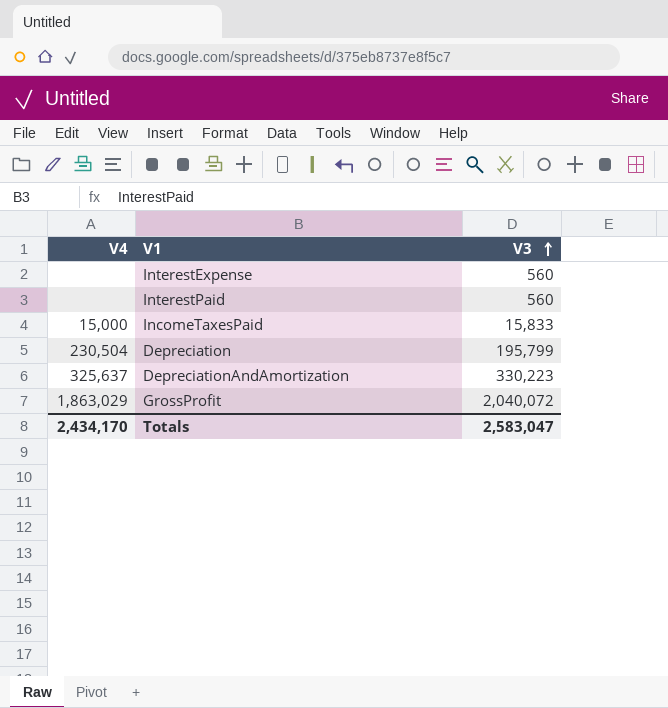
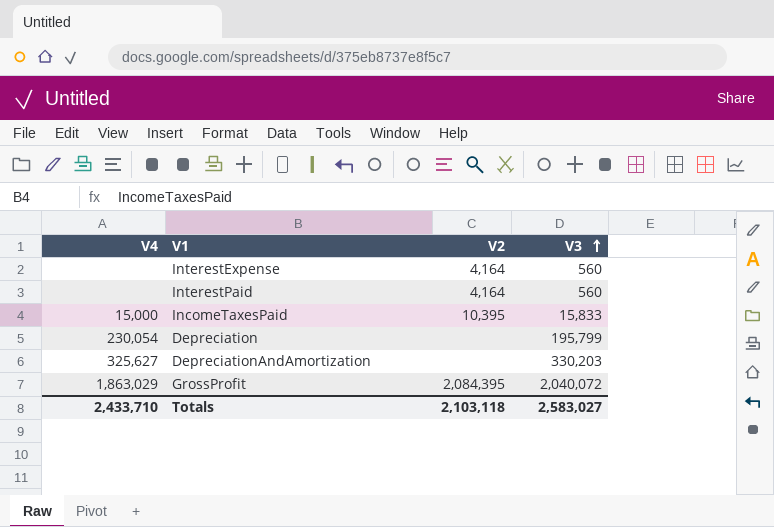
column V2 | position: none -> 3
Depreciation | V4: 230,504 -> 230,054
DepreciationAndAmortization | V4: 325,637 -> 325,627
DepreciationAndAmortization | V3: 330,223 -> 330,203
Totals | V4: 2,434,170 -> 2,433,710
Totals | V3: 2,583,047 -> 2,583,027

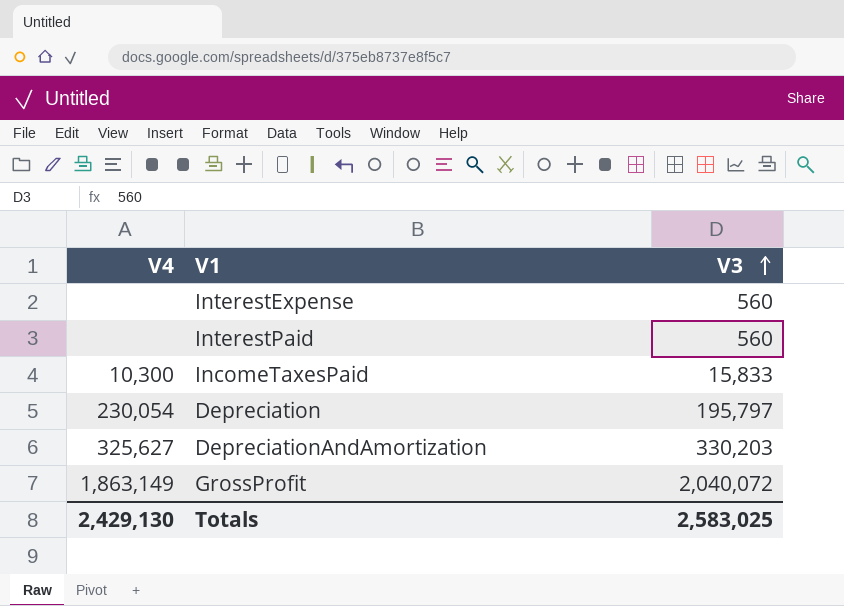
column V2 | position: 3 -> none
IncomeTaxesPaid | V4: 15,000 -> 10,300
Depreciation | V3: 195,799 -> 195,797
GrossProfit | V4: 1,863,029 -> 1,863,149
Totals | V4: 2,433,710 -> 2,429,130
Totals | V3: 2,583,027 -> 2,583,025

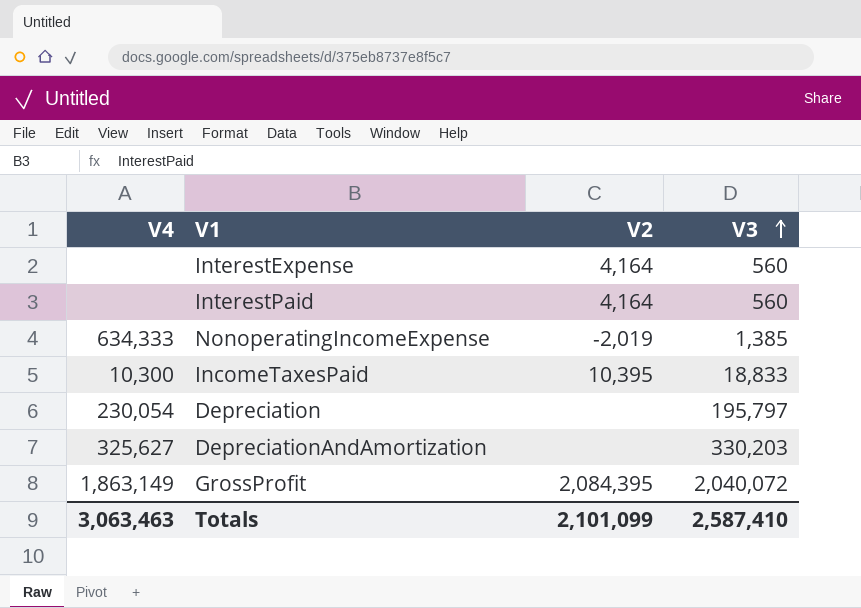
column V2 | position: none -> 3
row NonoperatingIncomeExpense: none -> 634,333 | -2,019 | 1,385
IncomeTaxesPaid | V3: 15,833 -> 18,833
Totals | V4: 2,429,130 -> 3,063,463
Totals | V3: 2,583,025 -> 2,587,410

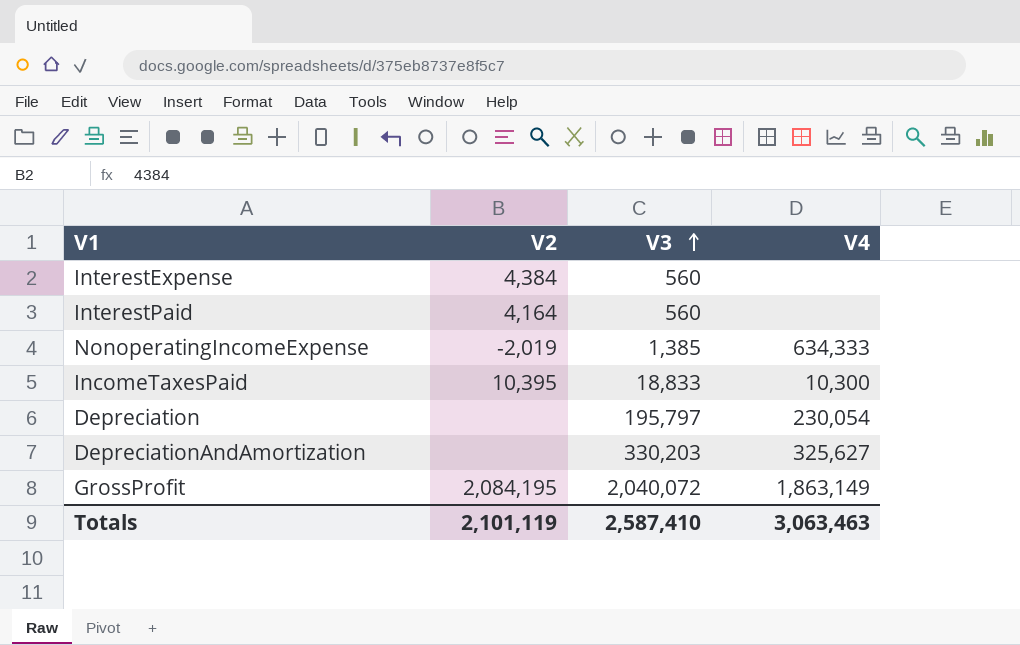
column V4 | position: 1 -> 4
InterestExpense | V2: 4,164 -> 4,384
GrossProfit | V2: 2,084,395 -> 2,084,195
Totals | V2: 2,101,099 -> 2,101,119

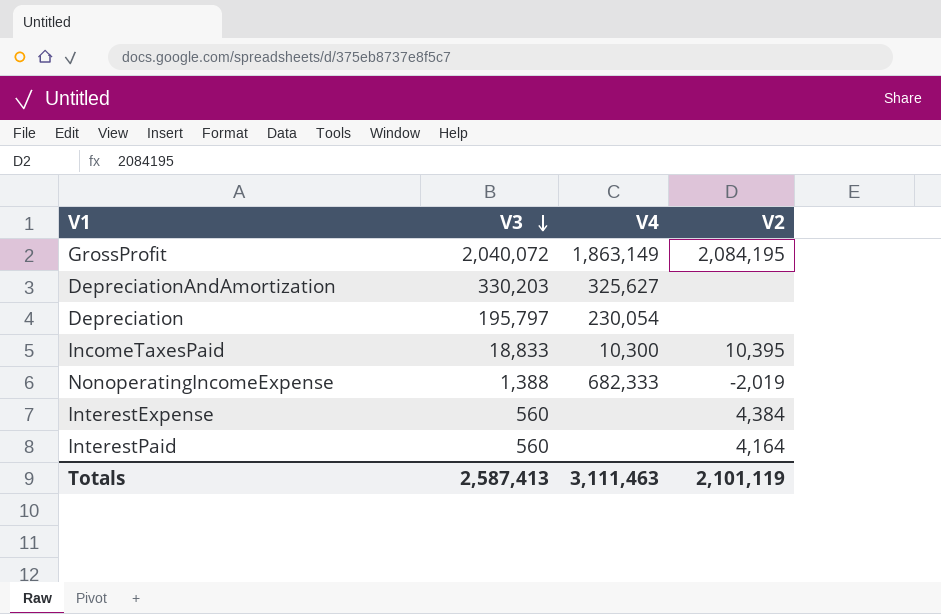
row order: V3 ascending -> V3 descending
column V2 | position: 2 -> 4
NonoperatingIncomeExpense | V3: 1,385 -> 1,388
NonoperatingIncomeExpense | V4: 634,333 -> 682,333
Totals | V3: 2,587,410 -> 2,587,413
Totals | V4: 3,063,463 -> 3,111,463

